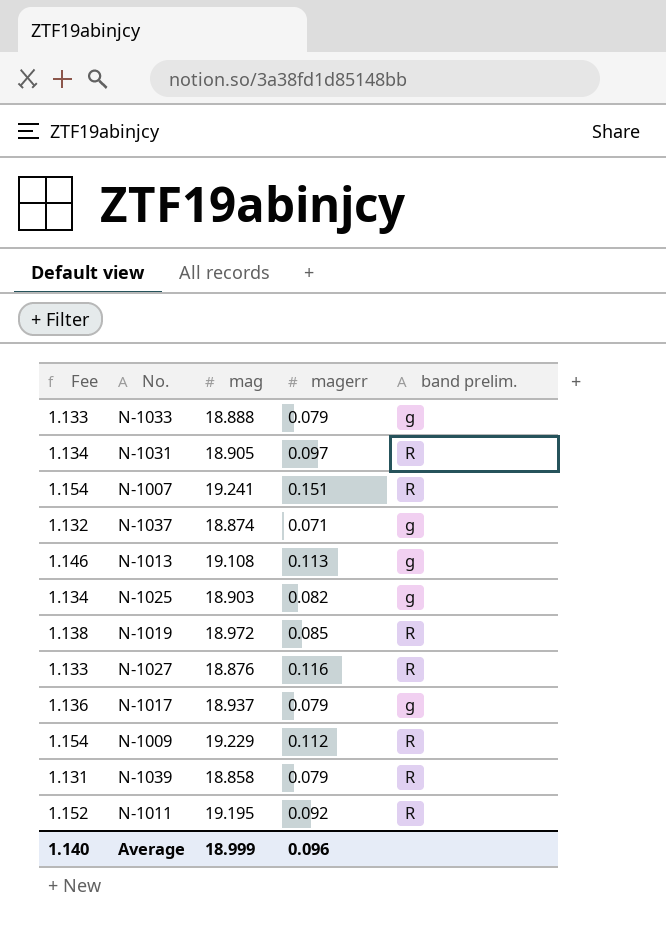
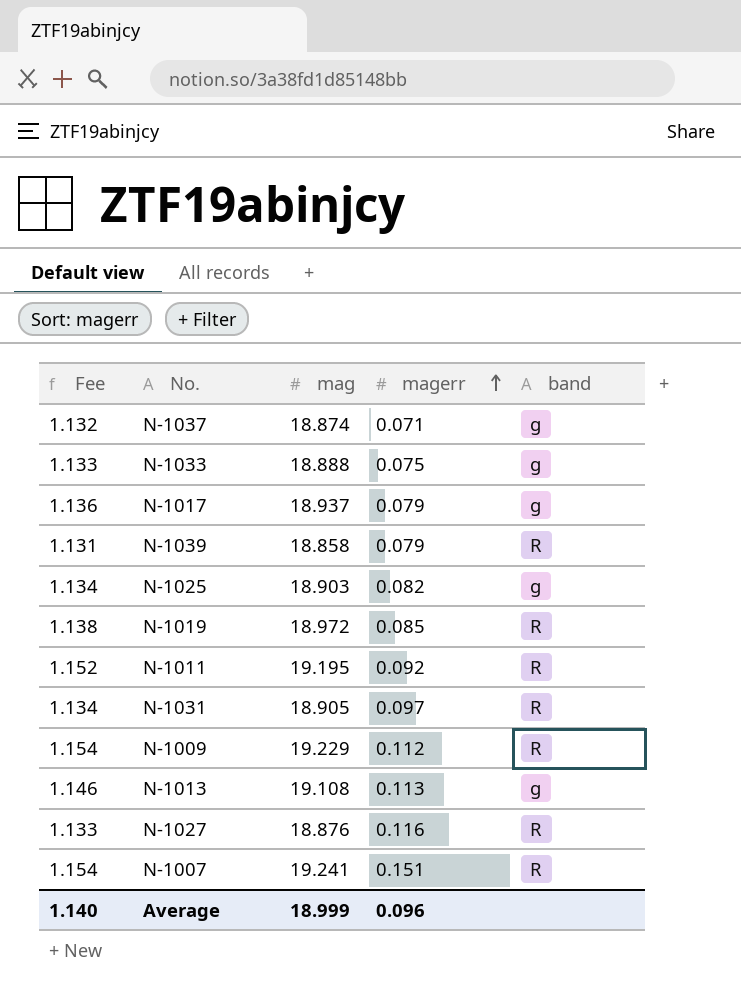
row order: none -> magerr ascending
column name: band prelim. -> band
N-1033 | magerr: 0.079 -> 0.075

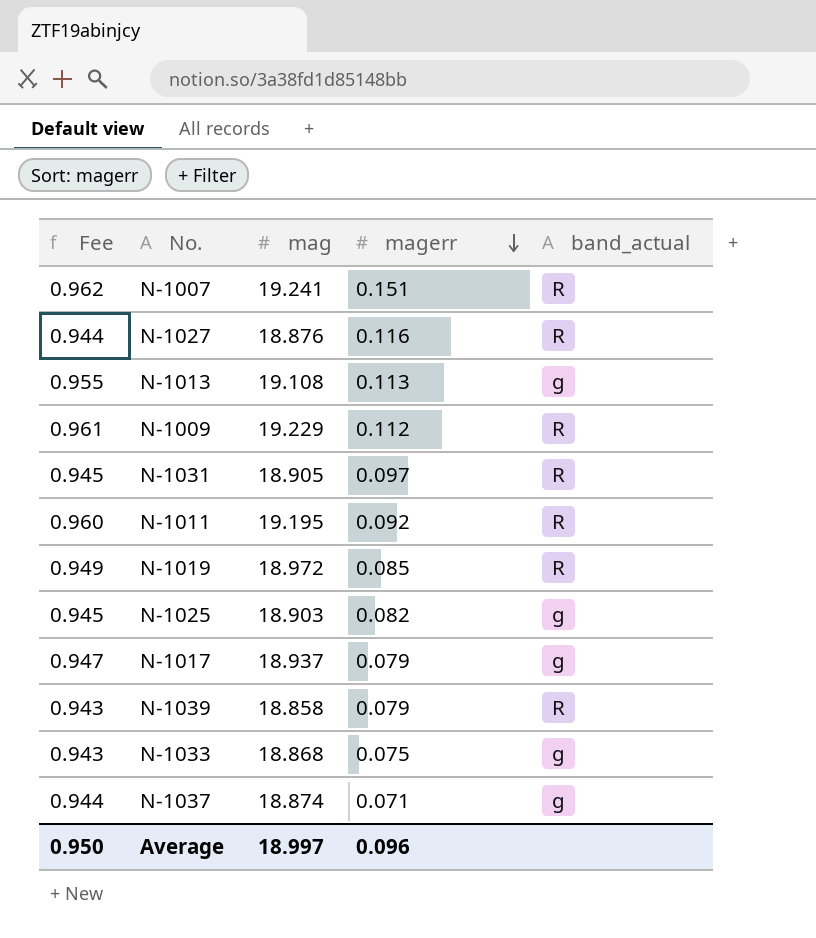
row order: magerr ascending -> magerr descending
column Fee | formula: [mag] * 0.06 -> [mag] * 0.05
column name: band -> band_actual
N-1033 | mag: 18.888 -> 18.868
Average | Fee: 1.140 -> 0.950
Average | mag: 18.999 -> 18.997

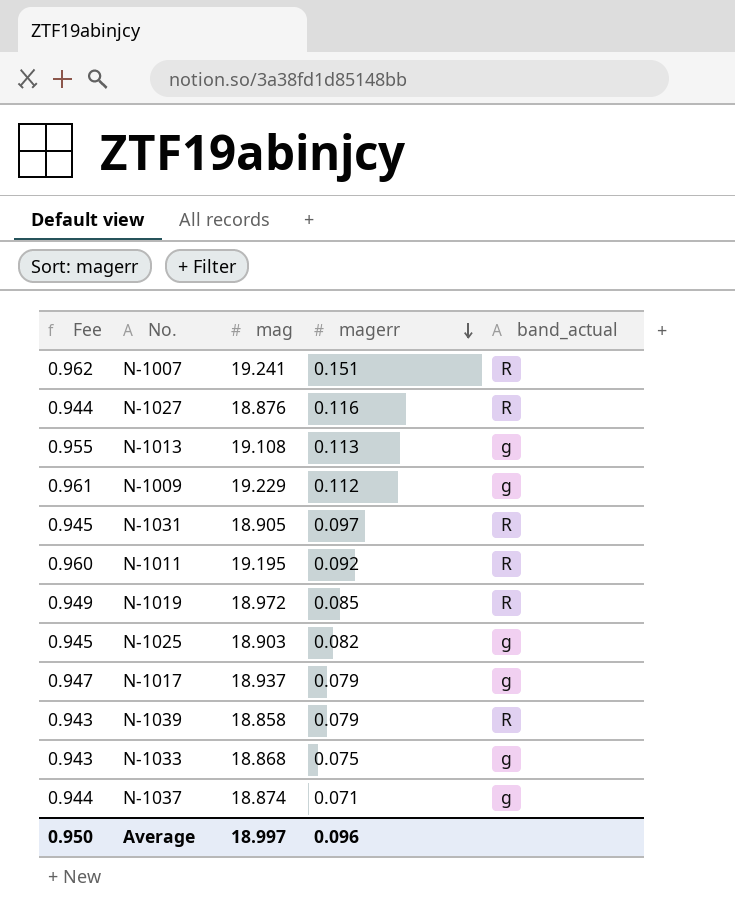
N-1009 | band_actual: R -> g

